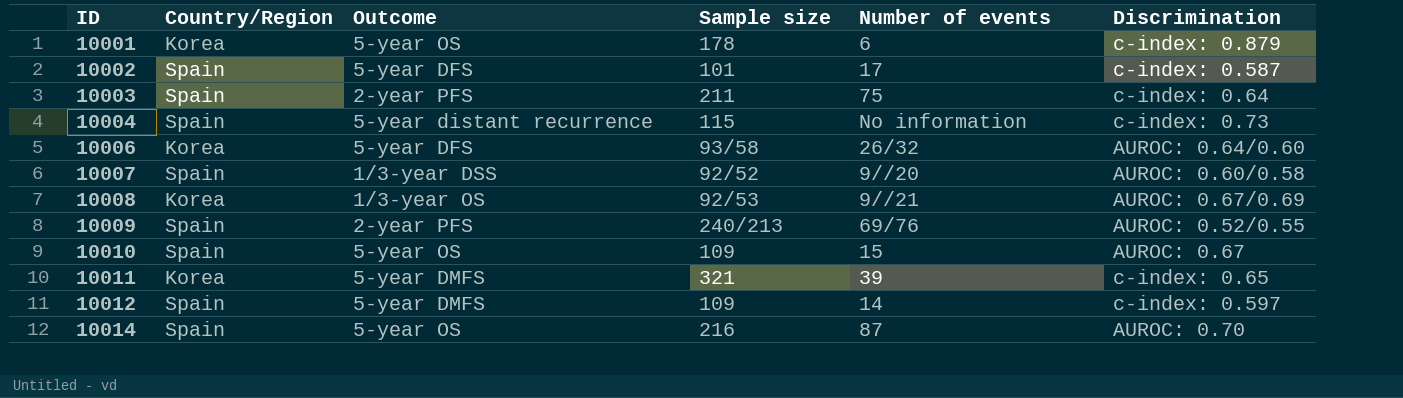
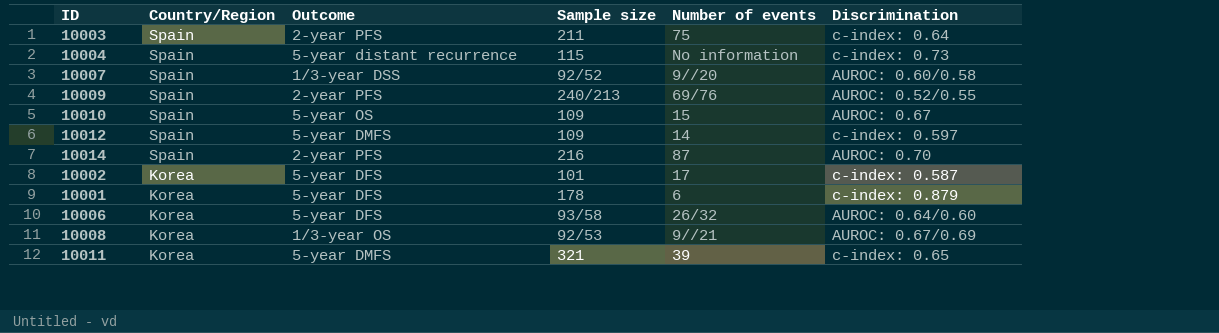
row order: ID ascending -> Country/Region descending
10014 | Outcome: 5-year OS -> 2-year PFS
10002 | Country/Region: Spain -> Korea
10001 | Outcome: 5-year OS -> 5-year DFS

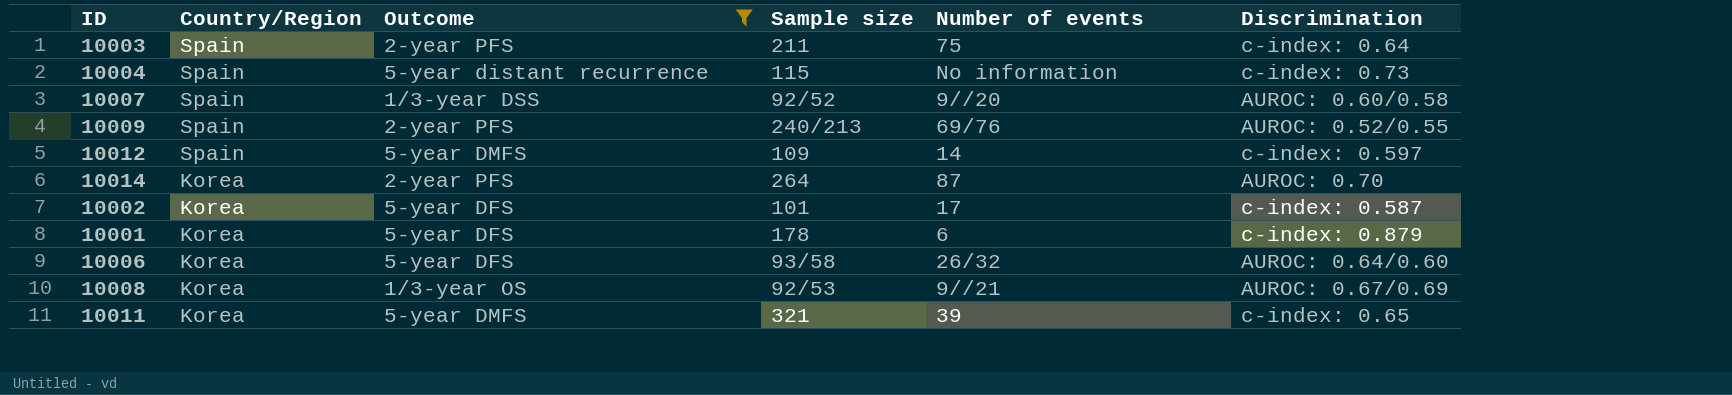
filter: none -> Outcome != 5-year OS
10014 | Country/Region: Spain -> Korea
10014 | Sample size: 216 -> 264

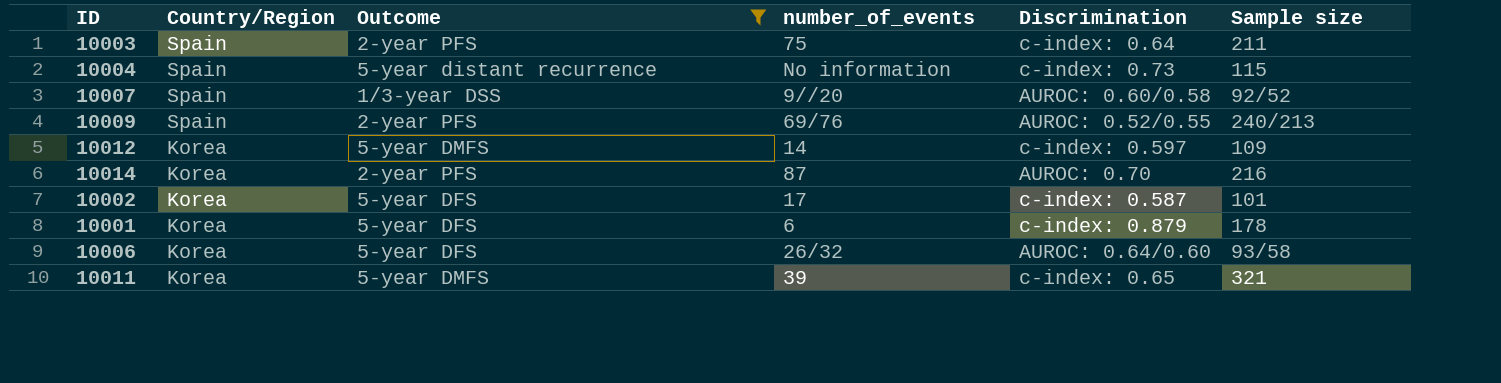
column name: Number of events -> number_of_events
column Sample size | position: 4 -> 6
row 10008: Korea | 1/3-year OS | 92/53 | 9//21 | AUROC: 0.67/0.69 -> none
10012 | Country/Region: Spain -> Korea
10014 | Sample size: 264 -> 216

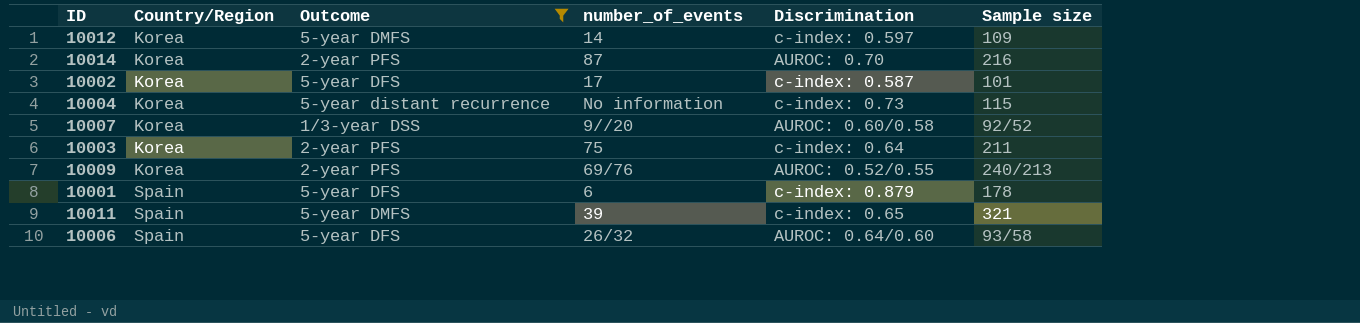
row order: Country/Region descending -> Country/Region ascending
10004 | Country/Region: Spain -> Korea
10007 | Country/Region: Spain -> Korea
10003 | Country/Region: Spain -> Korea
10009 | Country/Region: Spain -> Korea
10001 | Country/Region: Korea -> Spain
10011 | Country/Region: Korea -> Spain
10006 | Country/Region: Korea -> Spain

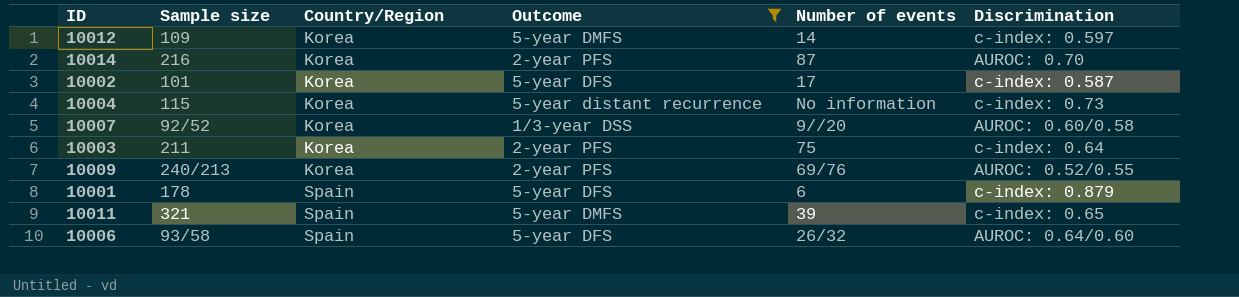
column Sample size | position: 6 -> 2
column name: number_of_events -> Number of events

